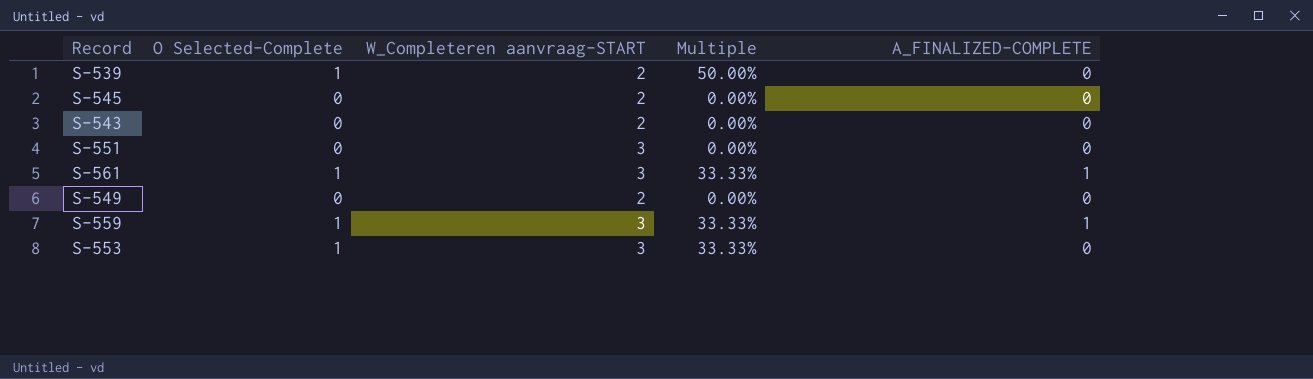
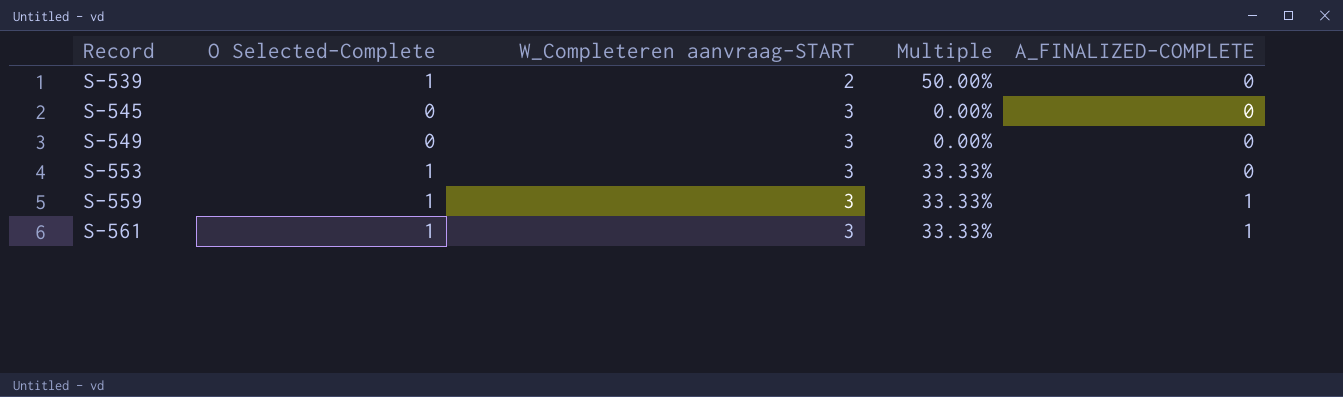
row order: none -> Record ascending
row S-543: 0 | 2 | 0.00% | 0 -> none
row S-551: 0 | 3 | 0.00% | 0 -> none
S-545 | W_Completeren aanvraag-START: 2 -> 3
S-549 | W_Completeren aanvraag-START: 2 -> 3

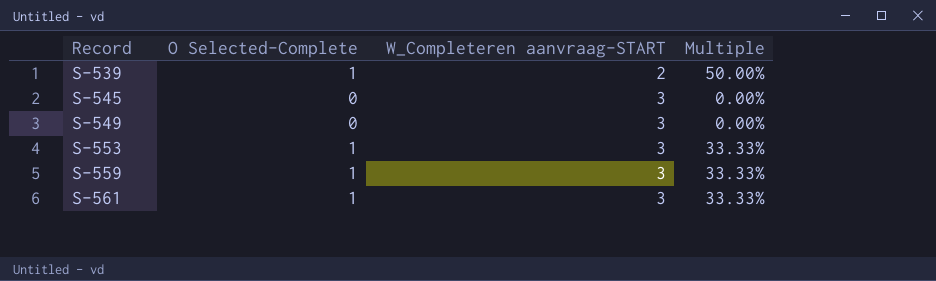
column A_FINALIZED-COMPLETE | position: 5 -> none

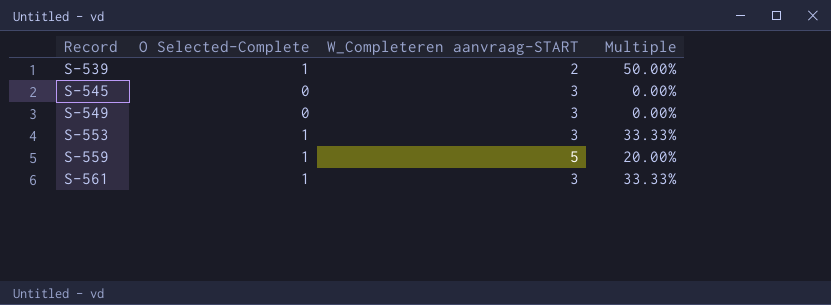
S-559 | W_Completeren aanvraag-START: 3 -> 5
S-559 | Multiple: 33.33% -> 20.00%

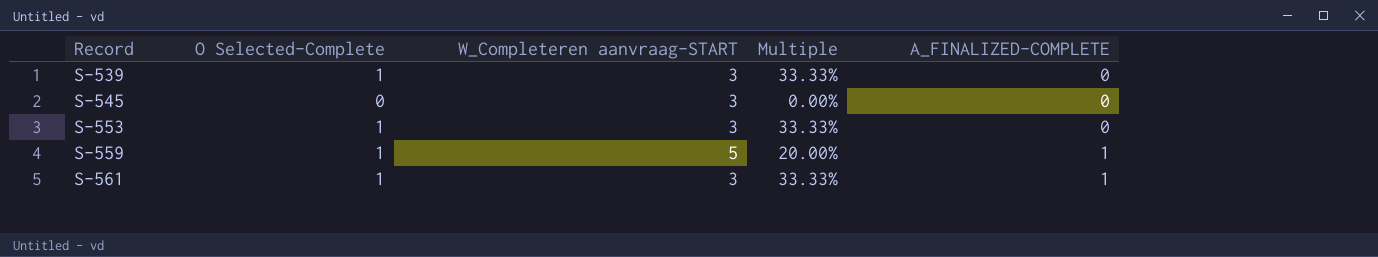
column A_FINALIZED-COMPLETE | position: none -> 5
row S-549: 0 | 3 | 0.00% -> none
S-539 | W_Completeren aanvraag-START: 2 -> 3
S-539 | Multiple: 50.00% -> 33.33%

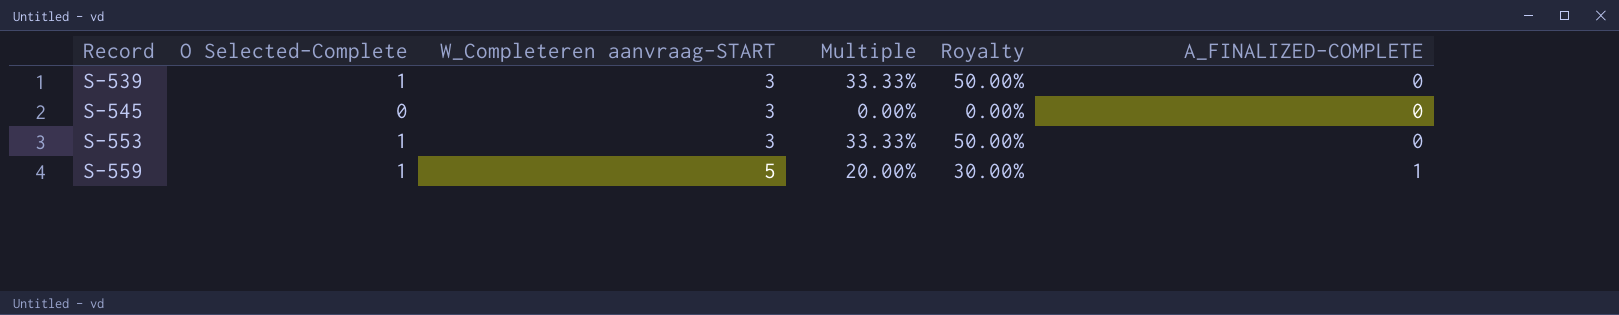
column Royalty | formula: none -> [Multiple] * 1.5
row S-561: 1 | 3 | 33.33% | 1 -> none

